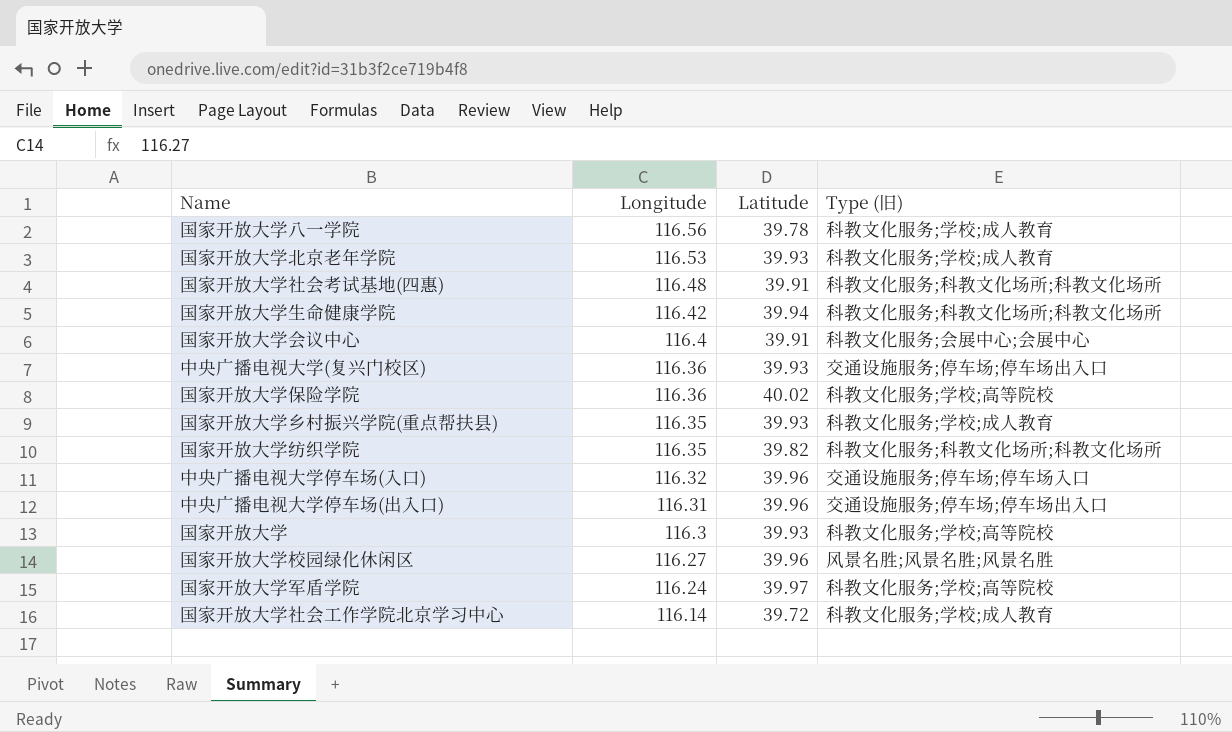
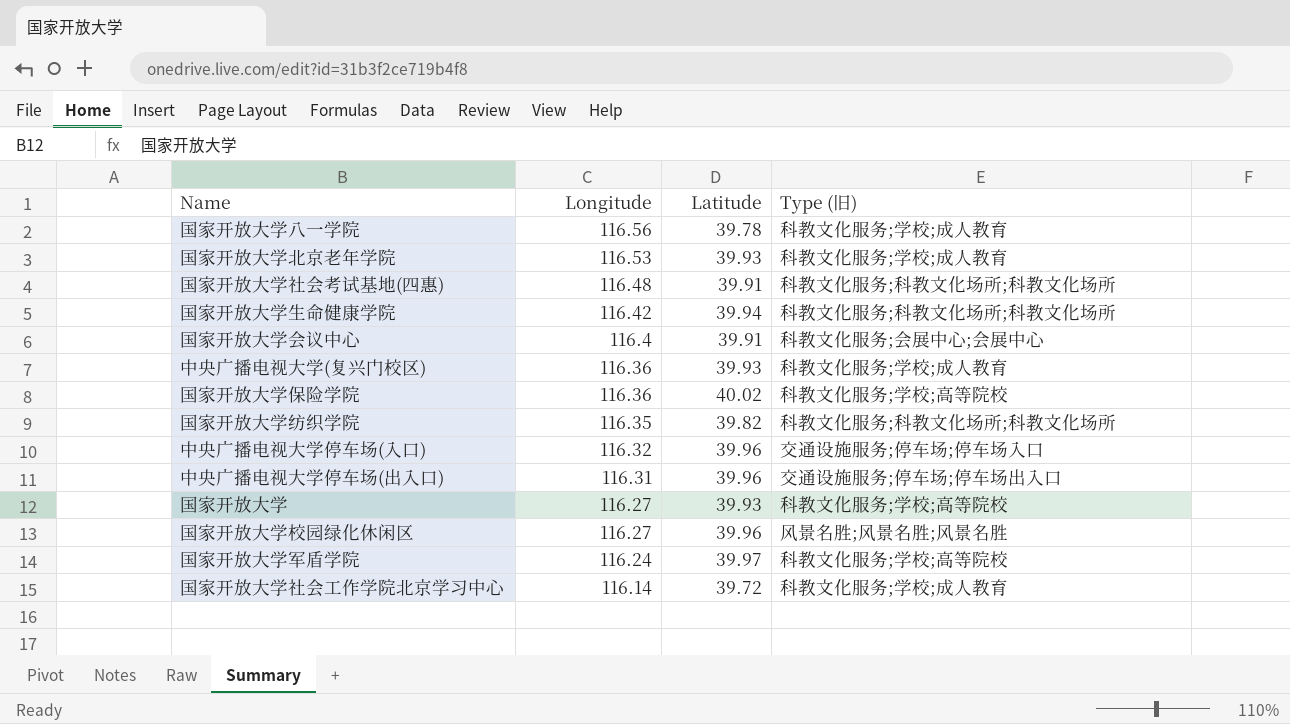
row 国家开放大学乡村振兴学院(重点帮扶县): 116.35 | 39.93 | 科教文化服务;学校;成人教育 -> none
中央广播电视大学(复兴门校区) | Type (旧): 交通设施服务;停车场;停车场出入口 -> 科教文化服务;学校;成人教育
国家开放大学 | Longitude: 116.3 -> 116.27

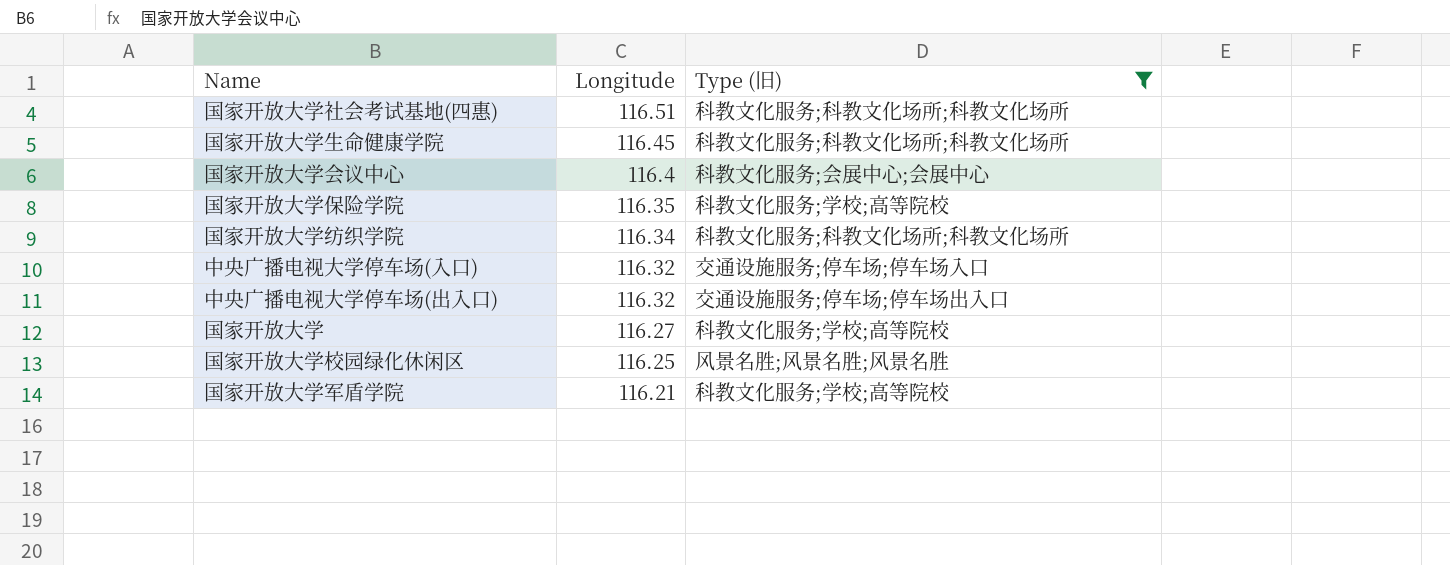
filter: none -> Type (旧) != 科教文化服务;学校;成人教育
column Latitude | position: 3 -> none
国家开放大学社会考试基地(四惠) | Longitude: 116.48 -> 116.51
国家开放大学生命健康学院 | Longitude: 116.42 -> 116.45
国家开放大学保险学院 | Longitude: 116.36 -> 116.35
国家开放大学纺织学院 | Longitude: 116.35 -> 116.34
中央广播电视大学停车场(出入口) | Longitude: 116.31 -> 116.32
国家开放大学校园绿化休闲区 | Longitude: 116.27 -> 116.25
国家开放大学军盾学院 | Longitude: 116.24 -> 116.21

